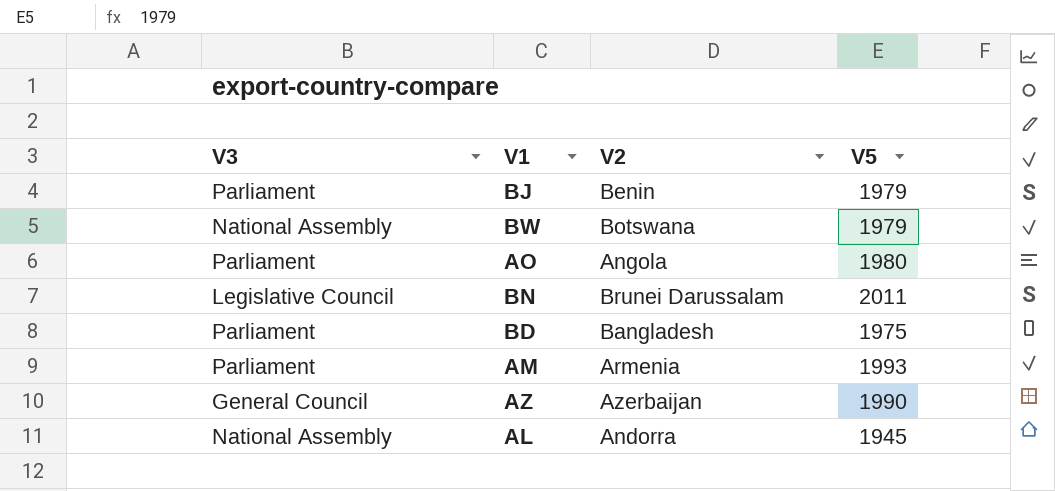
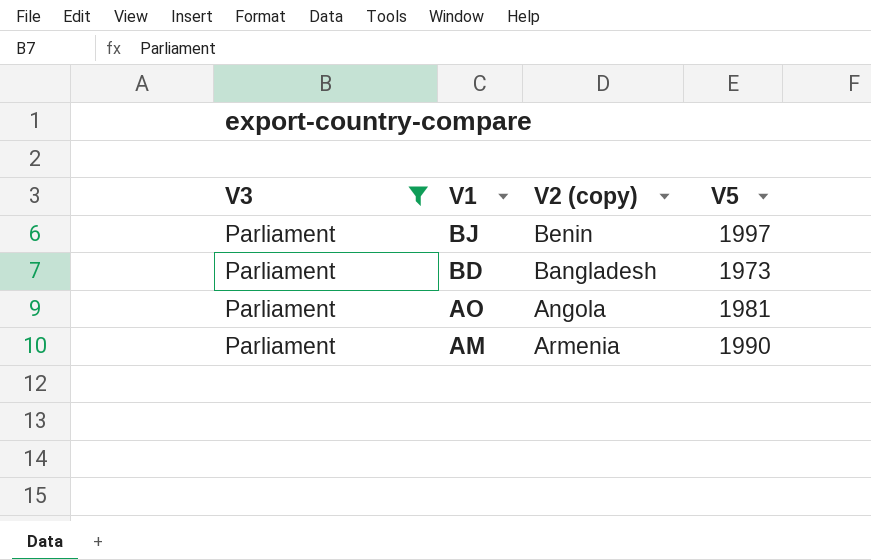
filter: none -> V3 = Parliament
row order: none -> V1 descending
column name: V2 -> V2 (copy)
BJ | V5: 1979 -> 1997
BD | V5: 1975 -> 1973
AO | V5: 1980 -> 1981
AM | V5: 1993 -> 1990

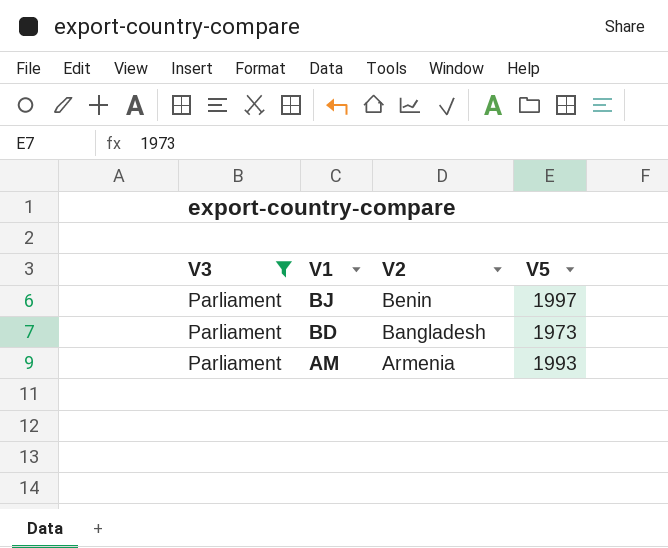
column name: V2 (copy) -> V2
row AO: Parliament | Angola | 1981 -> none
AM | V5: 1990 -> 1993

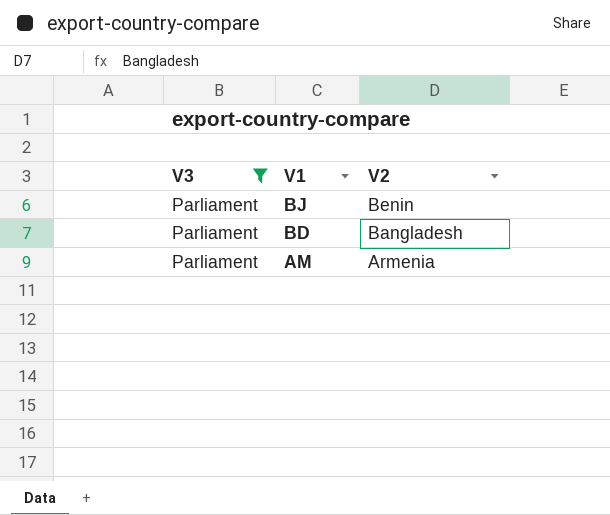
column V5 | position: 4 -> none

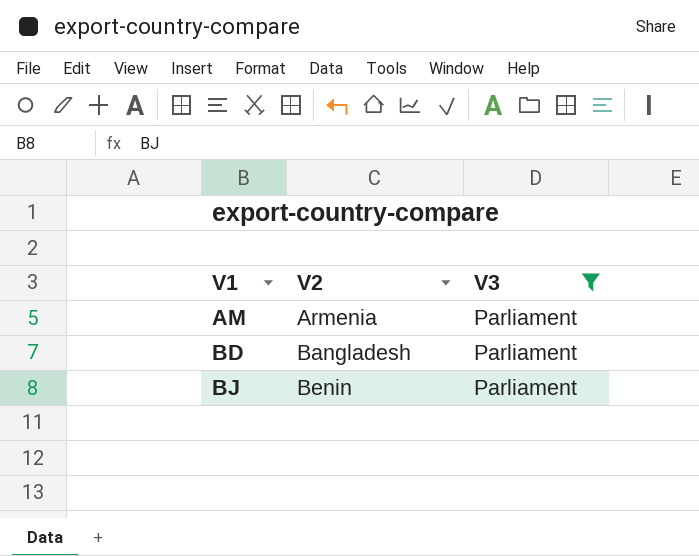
row order: V1 descending -> V1 ascending
column V3 | position: 1 -> 3

